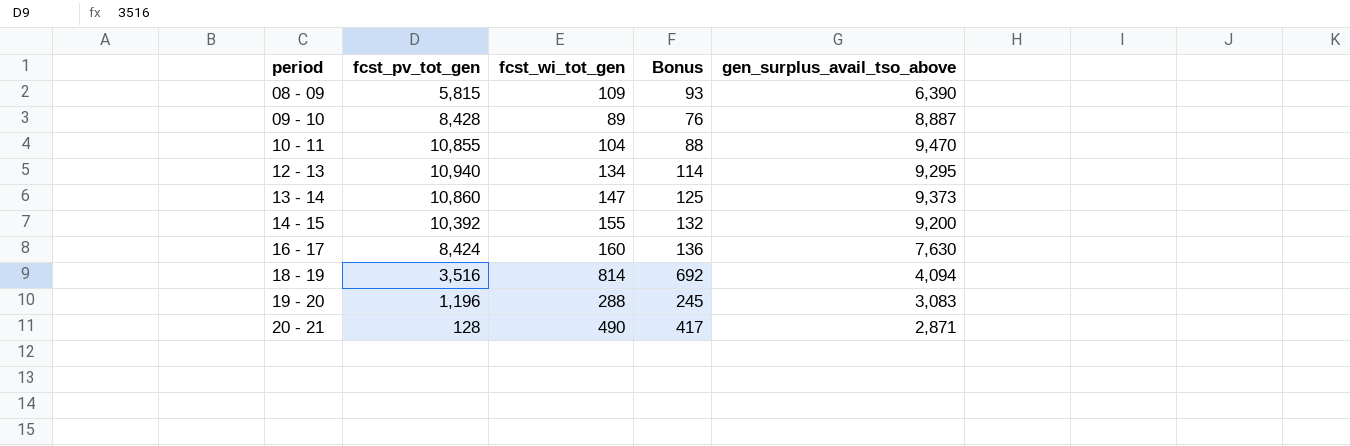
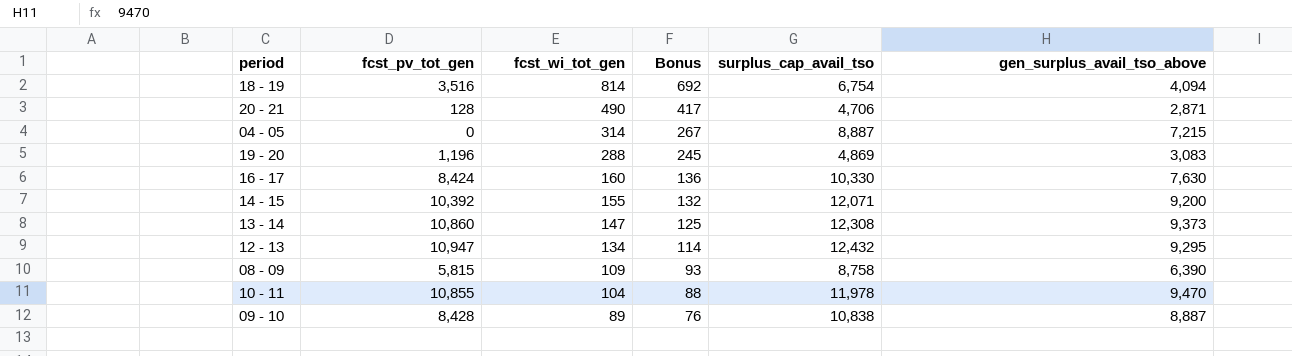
row order: period ascending -> fcst_wi_tot_gen descending
column surplus_cap_avail_tso | position: none -> 5
row 04 - 05: none -> 0 | 314 | 267 | 8,887 | 7,215
12 - 13 | fcst_pv_tot_gen: 10,940 -> 10,947

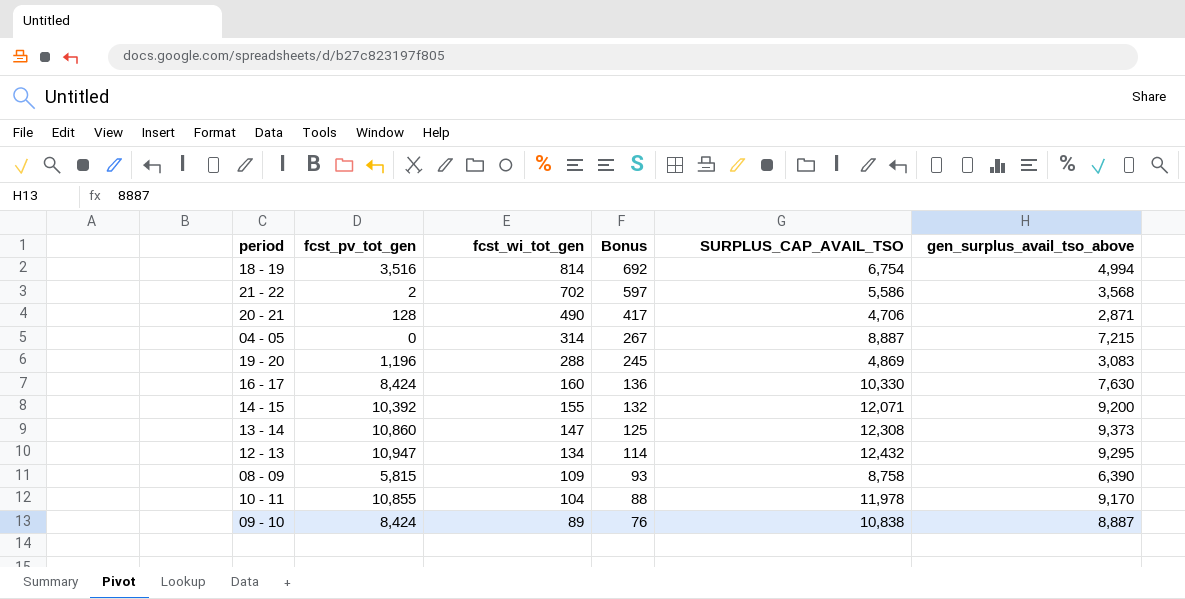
column name: surplus_cap_avail_tso -> SURPLUS_CAP_AVAIL_TSO
18 - 19 | gen_surplus_avail_tso_above: 4,094 -> 4,994
row 21 - 22: none -> 2 | 702 | 597 | 5,586 | 3,568
10 - 11 | gen_surplus_avail_tso_above: 9,470 -> 9,170
09 - 10 | fcst_pv_tot_gen: 8,428 -> 8,424

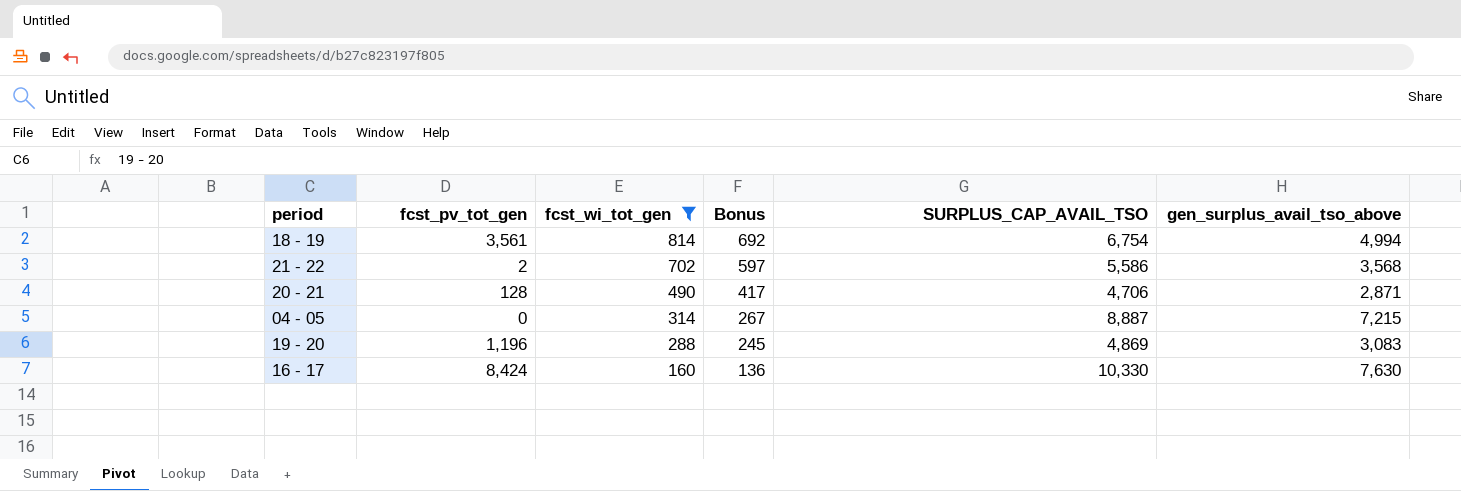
filter: none -> fcst_wi_tot_gen >= 160
18 - 19 | fcst_pv_tot_gen: 3,516 -> 3,561

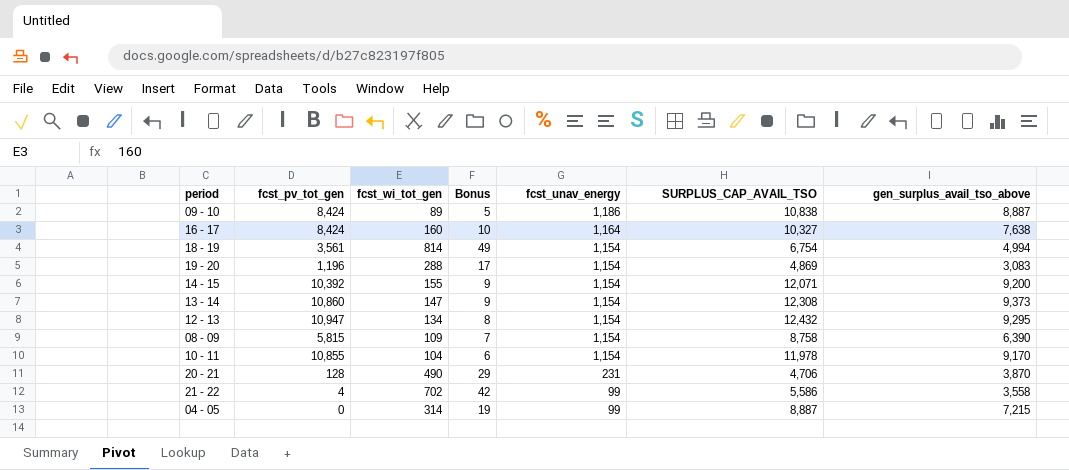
filter: fcst_wi_tot_gen >= 160 -> none
row order: fcst_wi_tot_gen descending -> fcst_unav_energy descending
column Bonus | formula: [fcst_wi_tot_gen] * 0.85 -> [fcst_wi_tot_gen] * 0.06
column fcst_unav_energy | position: none -> 5
16 - 17 | SURPLUS_CAP_AVAIL_TSO: 10,330 -> 10,327
16 - 17 | gen_surplus_avail_tso_above: 7,630 -> 7,638
20 - 21 | gen_surplus_avail_tso_above: 2,871 -> 3,870
21 - 22 | fcst_pv_tot_gen: 2 -> 4
21 - 22 | gen_surplus_avail_tso_above: 3,568 -> 3,558

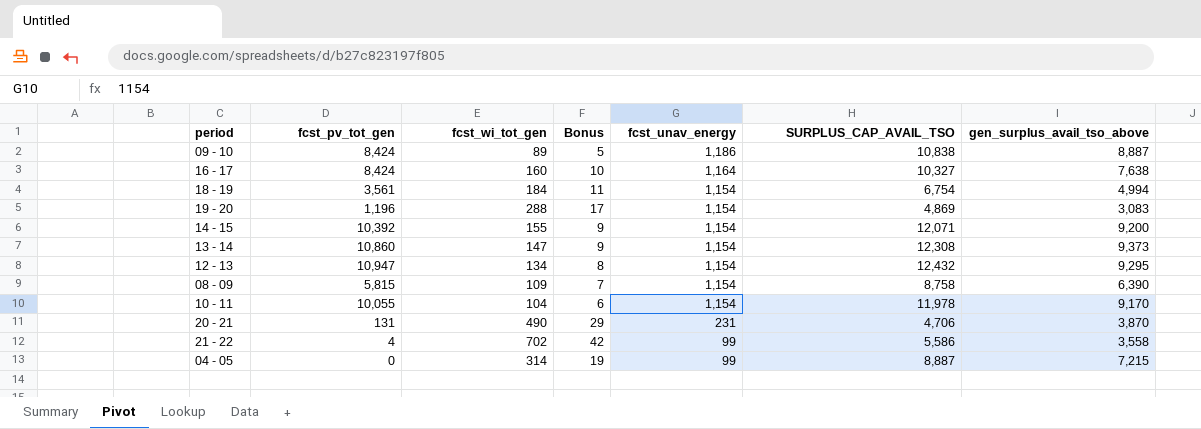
18 - 19 | fcst_wi_tot_gen: 814 -> 184
18 - 19 | Bonus: 49 -> 11
10 - 11 | fcst_pv_tot_gen: 10,855 -> 10,055
20 - 21 | fcst_pv_tot_gen: 128 -> 131

